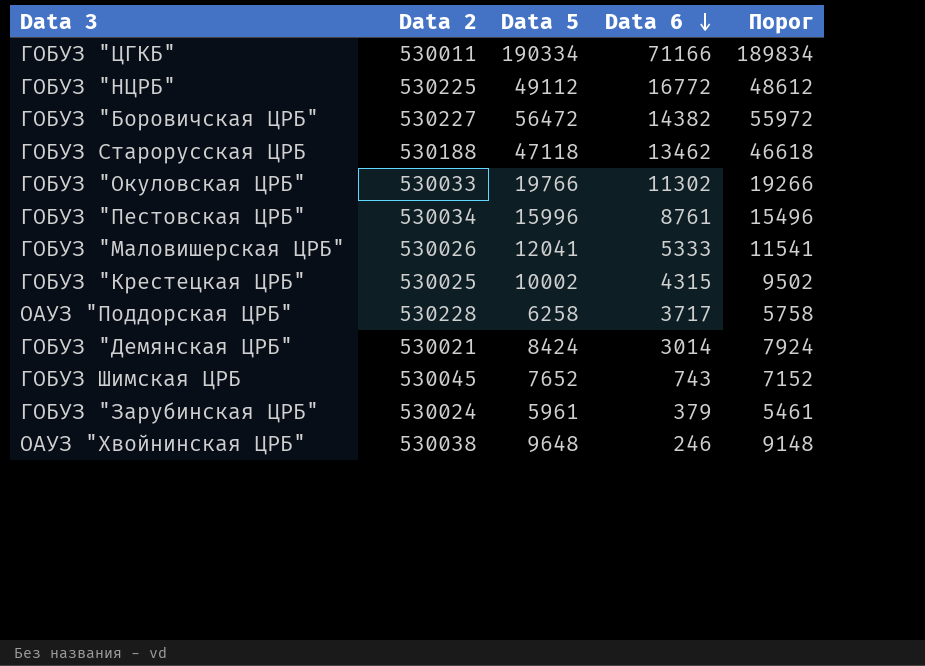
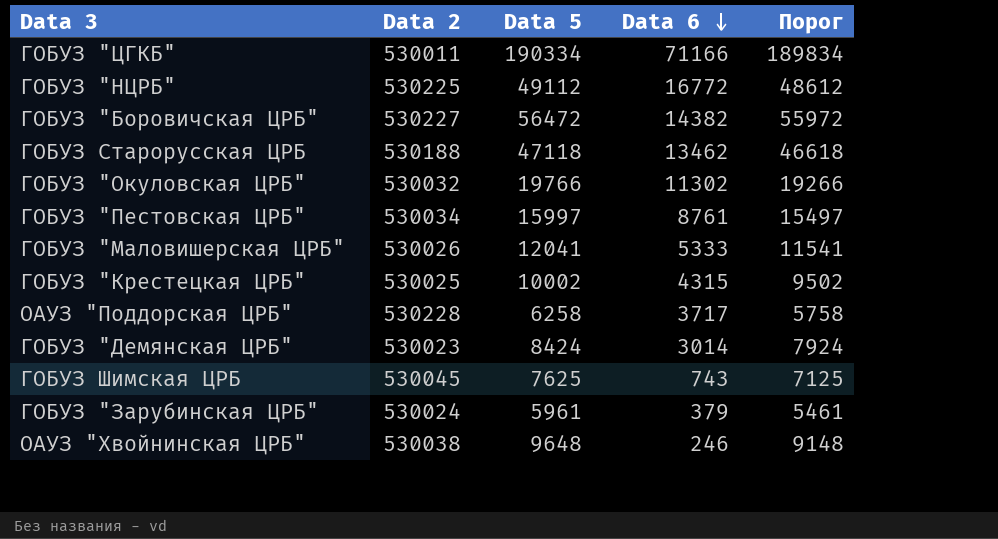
ГОБУЗ "Окуловская ЦРБ" | Data 2: 530033 -> 530032
ГОБУЗ "Пестовская ЦРБ" | Data 5: 15996 -> 15997
ГОБУЗ "Пестовская ЦРБ" | Порог: 15496 -> 15497
ГОБУЗ "Демянская ЦРБ" | Data 2: 530021 -> 530023
ГОБУЗ Шимская ЦРБ | Data 5: 7652 -> 7625
ГОБУЗ Шимская ЦРБ | Порог: 7152 -> 7125

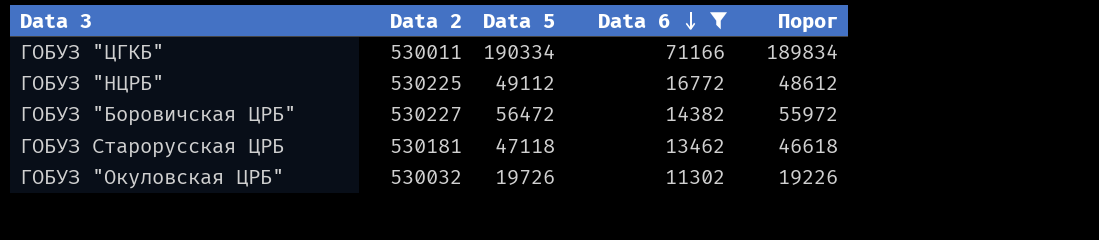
filter: none -> Data 6 >= 11302
ГОБУЗ Старорусская ЦРБ | Data 2: 530188 -> 530181
ГОБУЗ "Окуловская ЦРБ" | Data 5: 19766 -> 19726
ГОБУЗ "Окуловская ЦРБ" | Порог: 19266 -> 19226

